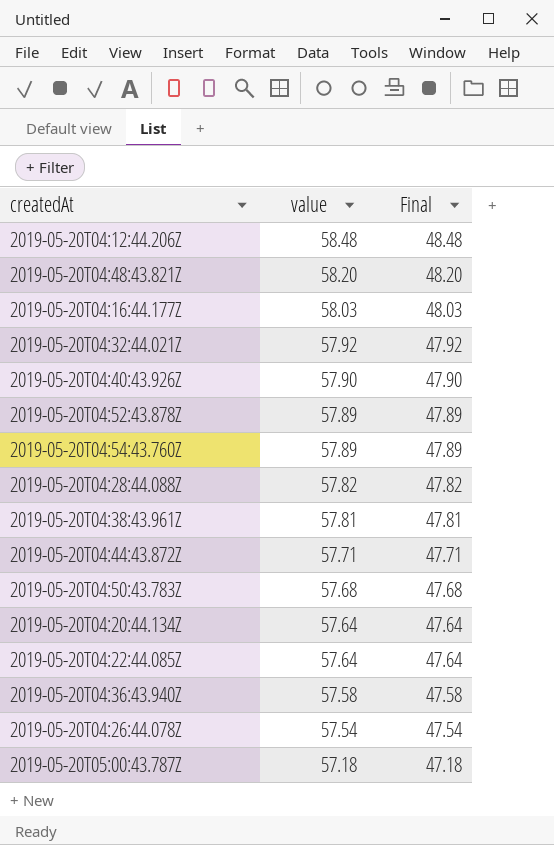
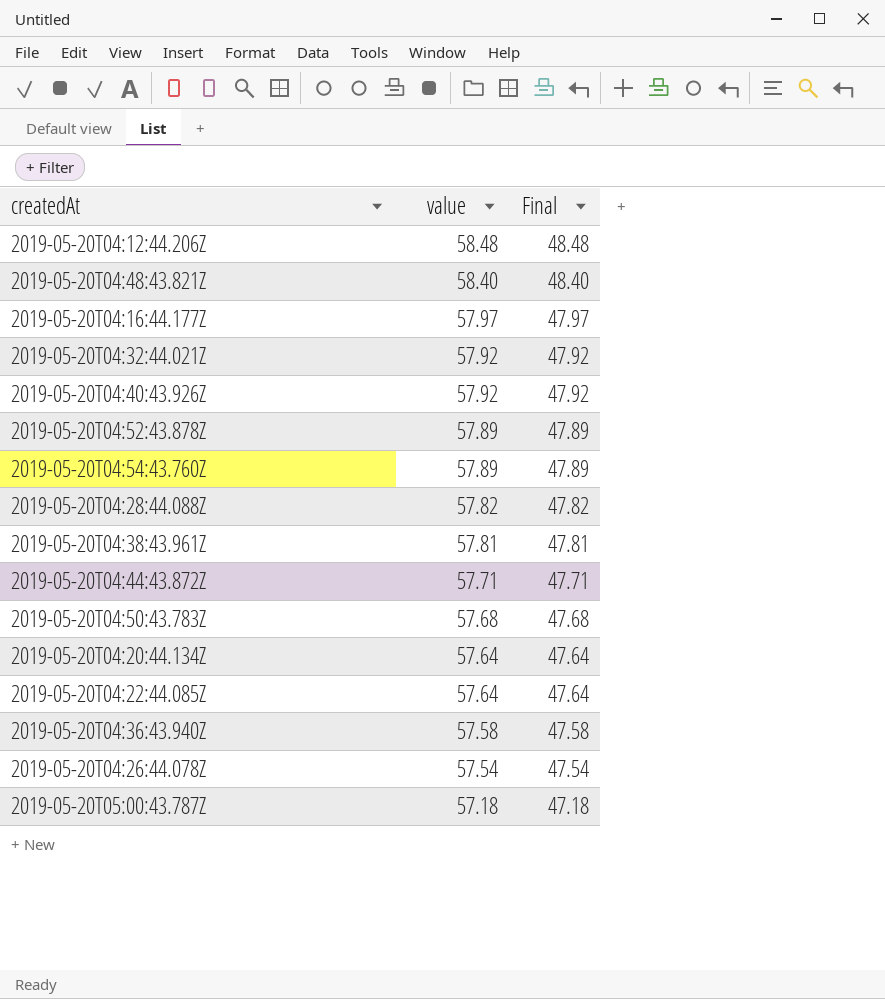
2019-05-20T04:48:43.821Z | value: 58.20 -> 58.40
2019-05-20T04:48:43.821Z | Final: 48.20 -> 48.40
2019-05-20T04:16:44.177Z | value: 58.03 -> 57.97
2019-05-20T04:16:44.177Z | Final: 48.03 -> 47.97
2019-05-20T04:40:43.926Z | value: 57.90 -> 57.92
2019-05-20T04:40:43.926Z | Final: 47.90 -> 47.92

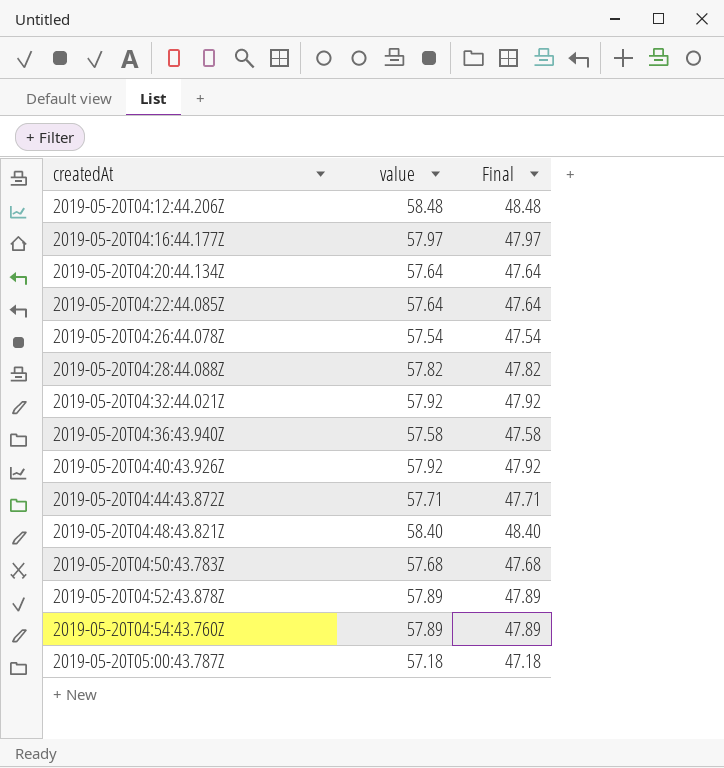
row order: value descending -> createdAt ascending
row 2019-05-20T04:38:43.961Z: 57.81 | 47.81 -> none

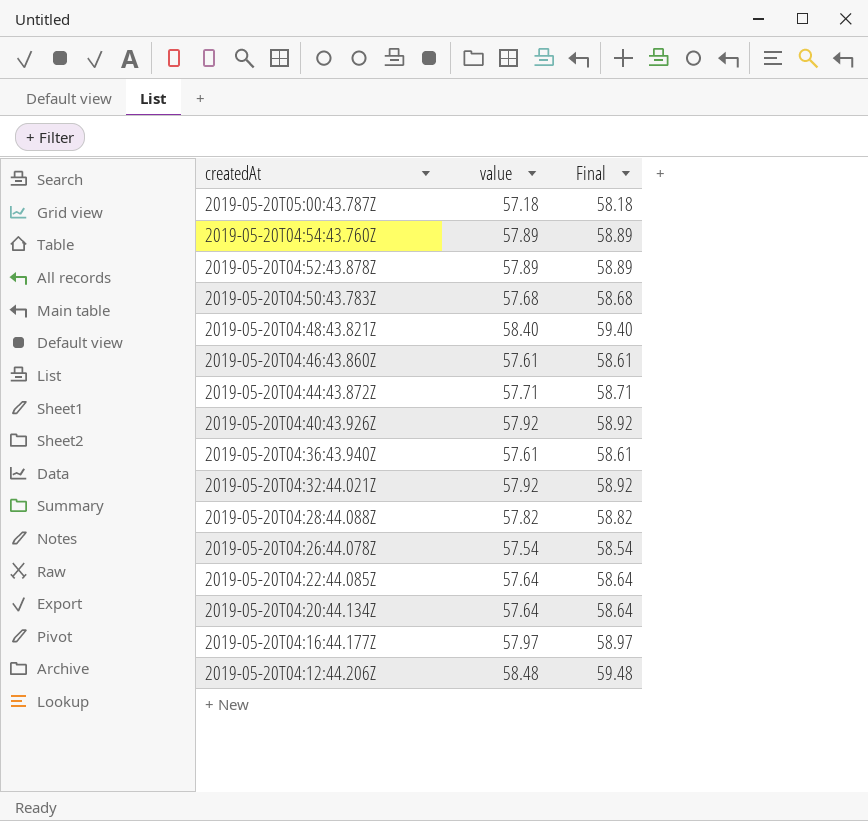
row order: createdAt ascending -> createdAt descending
column Final | formula: [value] - 10 -> [value] + 1
row 2019-05-20T04:46:43.860Z: none -> 57.61 | 58.61
2019-05-20T04:36:43.940Z | value: 57.58 -> 57.61

